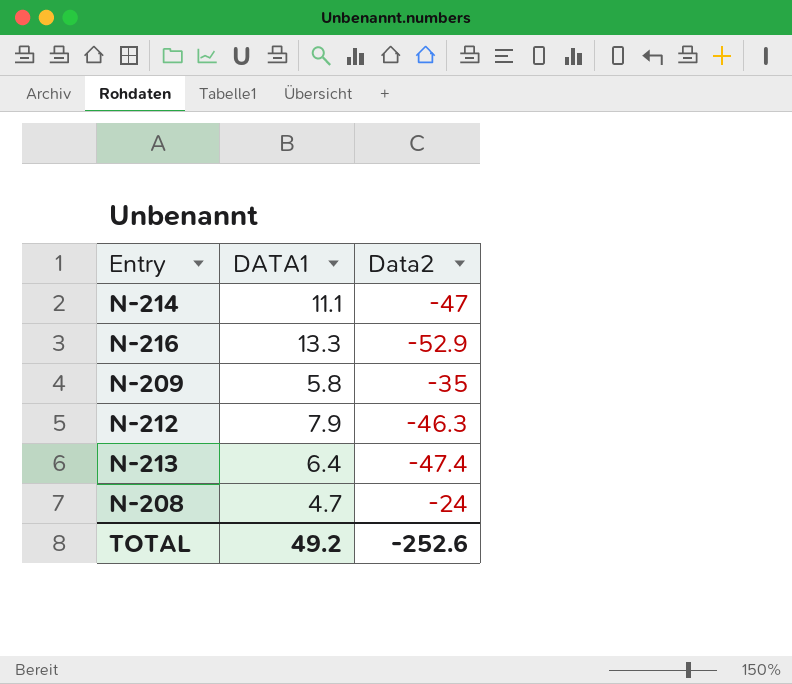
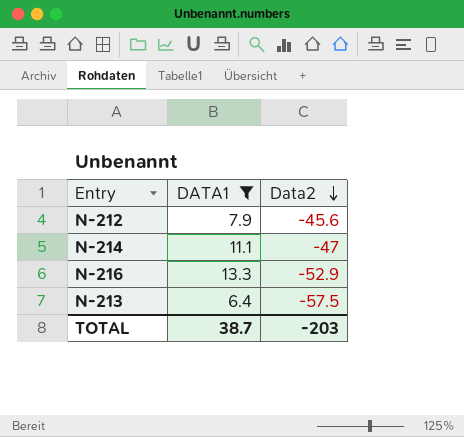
filter: none -> DATA1 >= 6.4
row order: none -> Data2 descending
N-212 | Data2: -46.3 -> -45.6
N-213 | Data2: -47.4 -> -57.5
TOTAL | DATA1: 49.2 -> 38.7
TOTAL | Data2: -252.6 -> -203

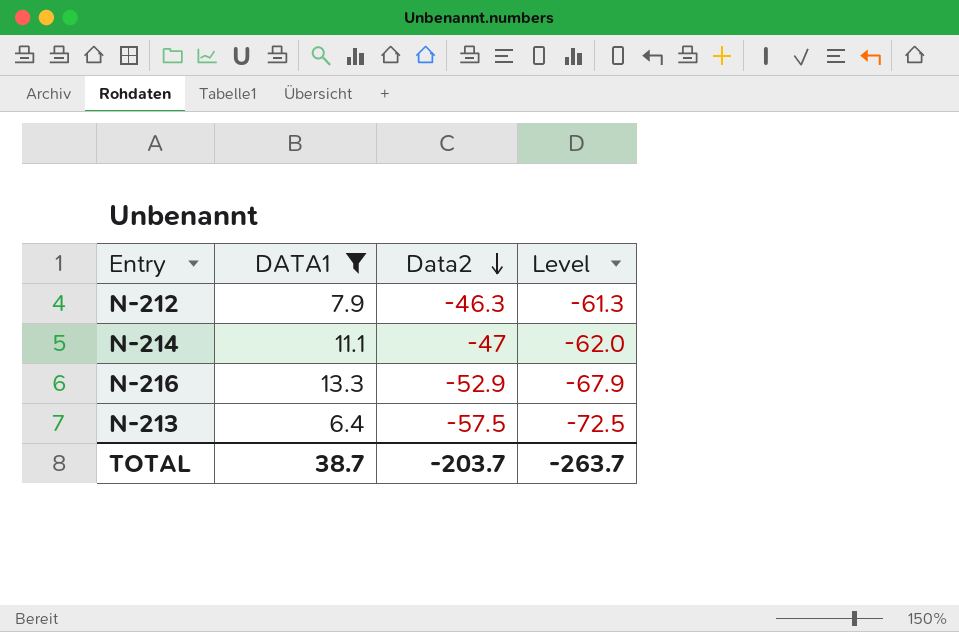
column Level | formula: none -> [Data2] - 15
N-212 | Data2: -45.6 -> -46.3
TOTAL | Data2: -203 -> -203.7

